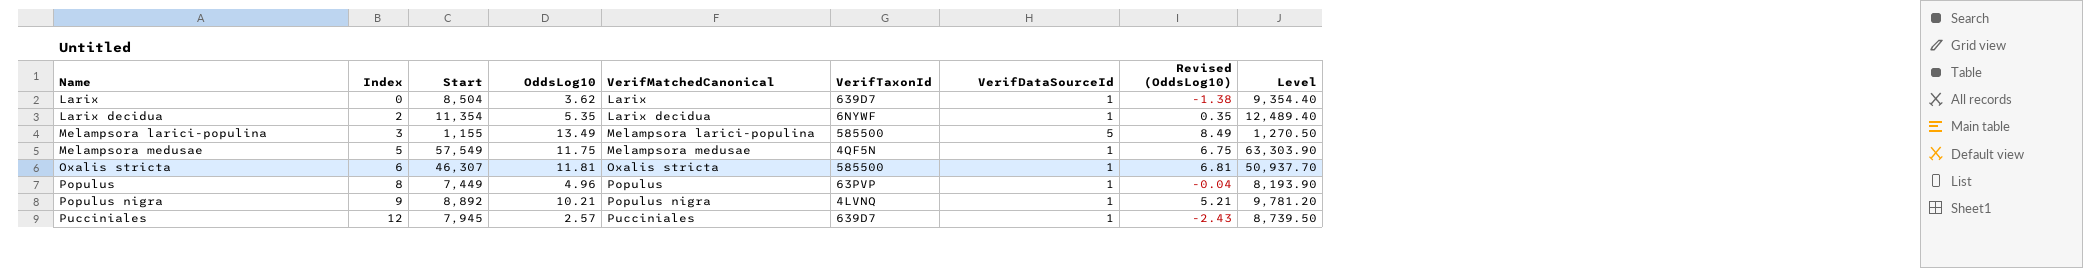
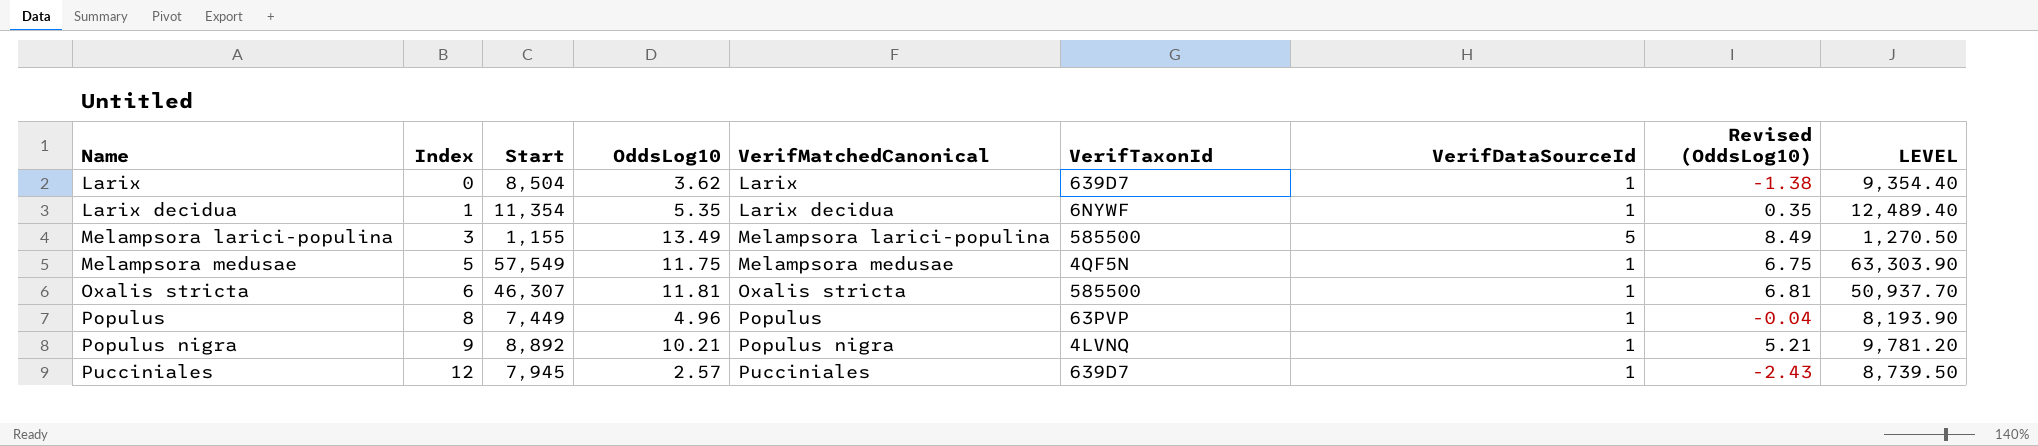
column name: Level -> LEVEL
Larix decidua | Index: 2 -> 1

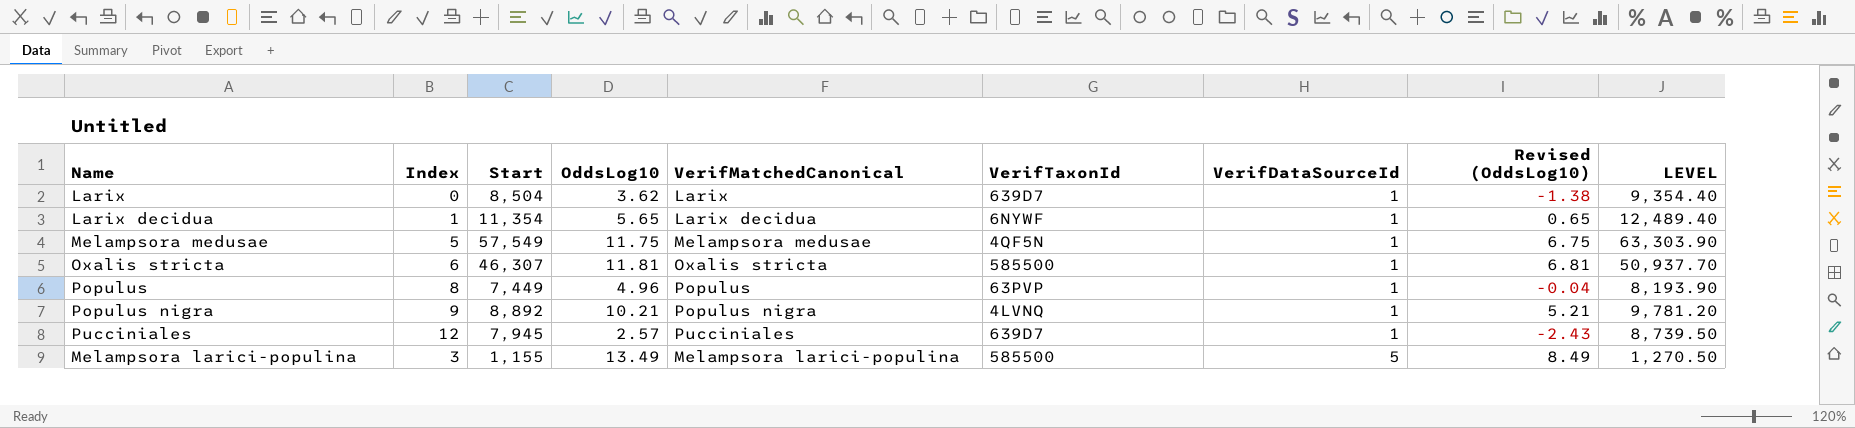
row order: Name ascending -> VerifDataSourceId ascending
Larix decidua | OddsLog10: 5.35 -> 5.65
Larix decidua | Revised (OddsLog10): 0.35 -> 0.65

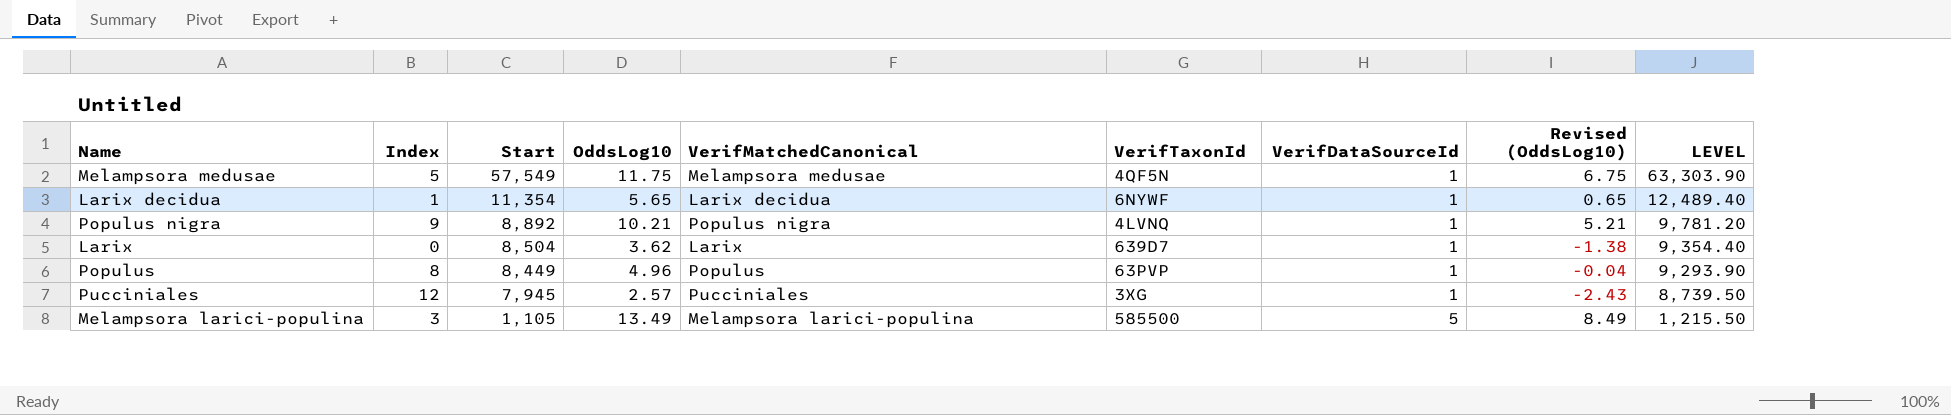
row order: VerifDataSourceId ascending -> Start descending
row Oxalis stricta: 6 | 46,307 | 11.81 | Oxalis stricta | 585500 | 1 | 6.81 | 50,937.70 -> none
Populus | Start: 7,449 -> 8,449
Populus | LEVEL: 8,193.90 -> 9,293.90
Pucciniales | VerifTaxonId: 639D7 -> 3XG
Melampsora larici-populina | Start: 1,155 -> 1,105
Melampsora larici-populina | LEVEL: 1,270.50 -> 1,215.50

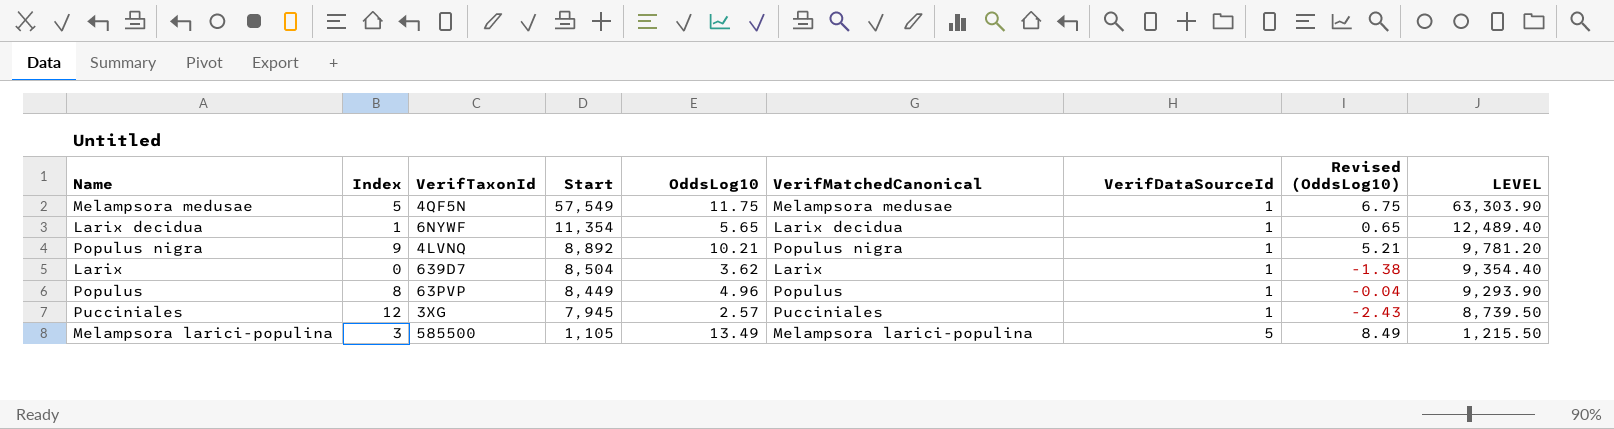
column VerifTaxonId | position: 6 -> 3

